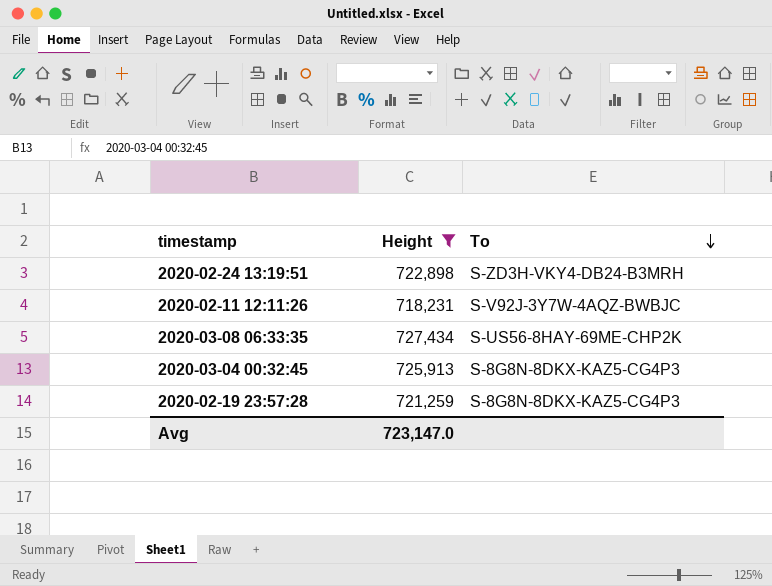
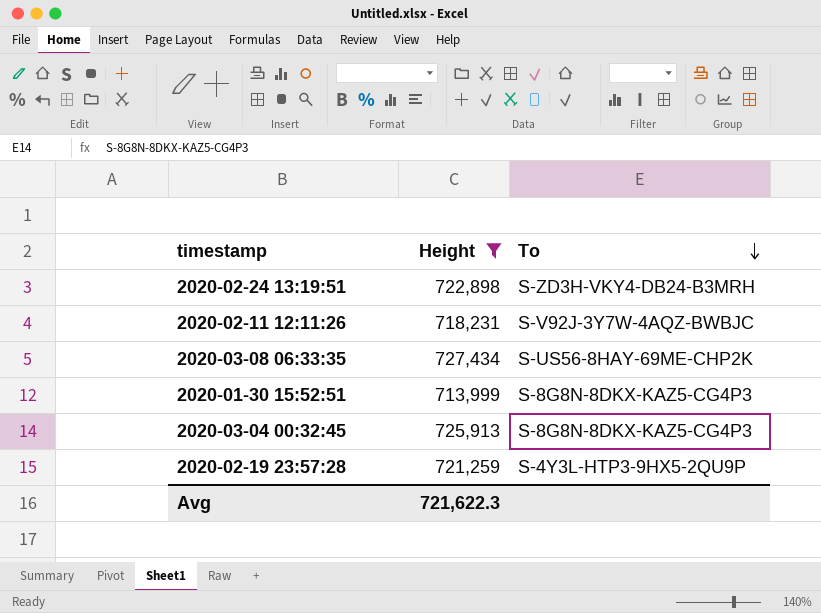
row 2020-01-30 15:52:51: none -> 713,999 | S-8G8N-8DKX-KAZ5-CG4P3
2020-02-19 23:57:28 | To: S-8G8N-8DKX-KAZ5-CG4P3 -> S-4Y3L-HTP3-9HX5-2QU9P
Avg | Height: 723,147.0 -> 721,622.3

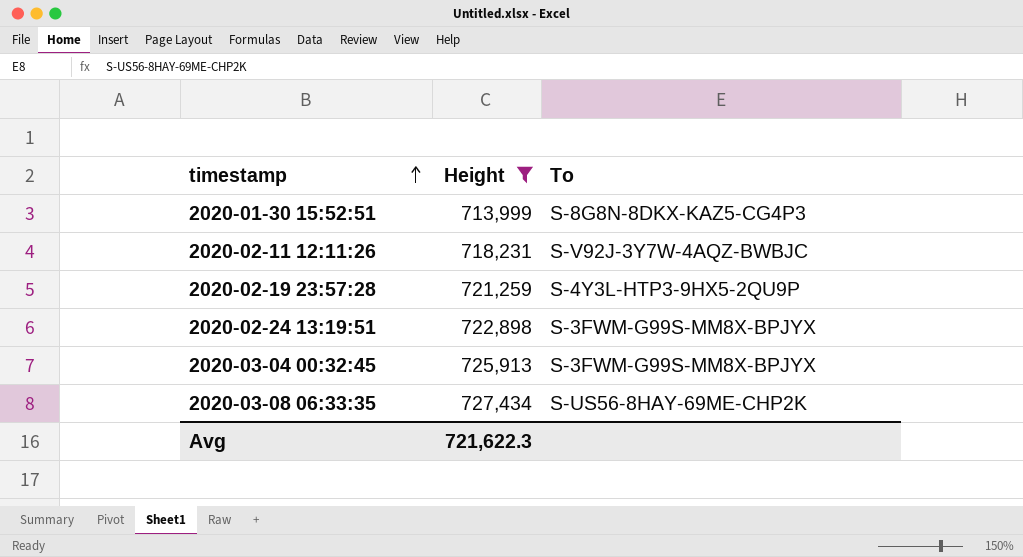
row order: To descending -> timestamp ascending
2020-02-24 13:19:51 | To: S-ZD3H-VKY4-DB24-B3MRH -> S-3FWM-G99S-MM8X-BPJYX
2020-03-04 00:32:45 | To: S-8G8N-8DKX-KAZ5-CG4P3 -> S-3FWM-G99S-MM8X-BPJYX

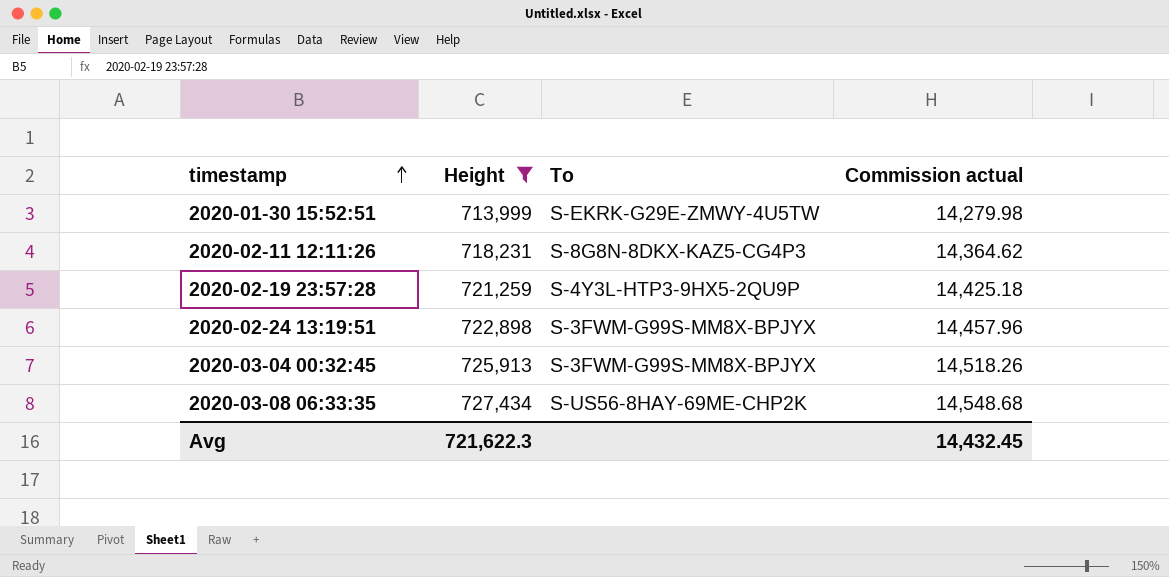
column Commission actual | formula: none -> [Height] * 0.02
2020-01-30 15:52:51 | To: S-8G8N-8DKX-KAZ5-CG4P3 -> S-EKRK-G29E-ZMWY-4U5TW
2020-02-11 12:11:26 | To: S-V92J-3Y7W-4AQZ-BWBJC -> S-8G8N-8DKX-KAZ5-CG4P3

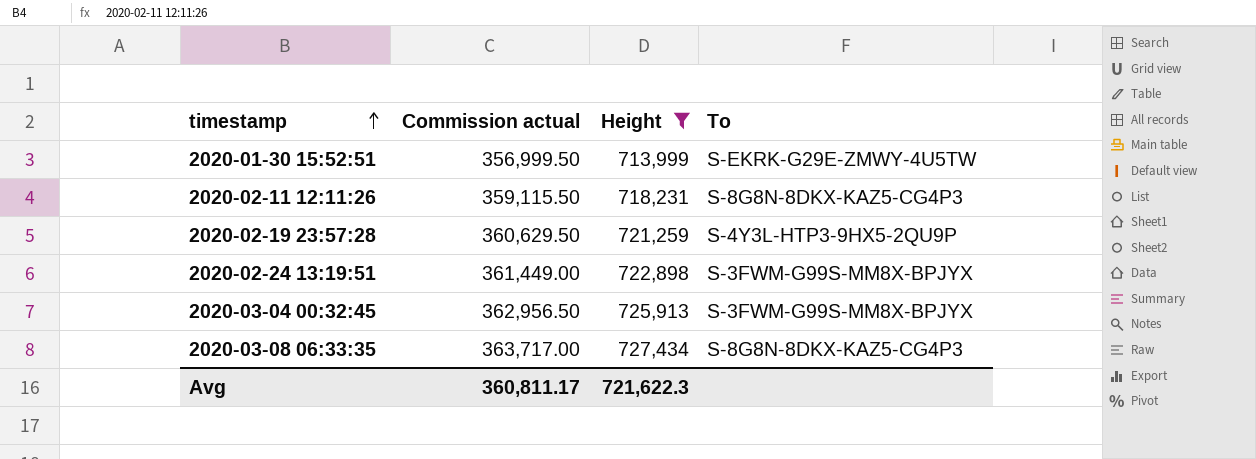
column Commission actual | formula: [Height] * 0.02 -> [Height] * 0.5
column Commission actual | position: 4 -> 2
2020-03-08 06:33:35 | To: S-US56-8HAY-69ME-CHP2K -> S-8G8N-8DKX-KAZ5-CG4P3
Avg | Commission actual: 14,432.45 -> 360,811.17

